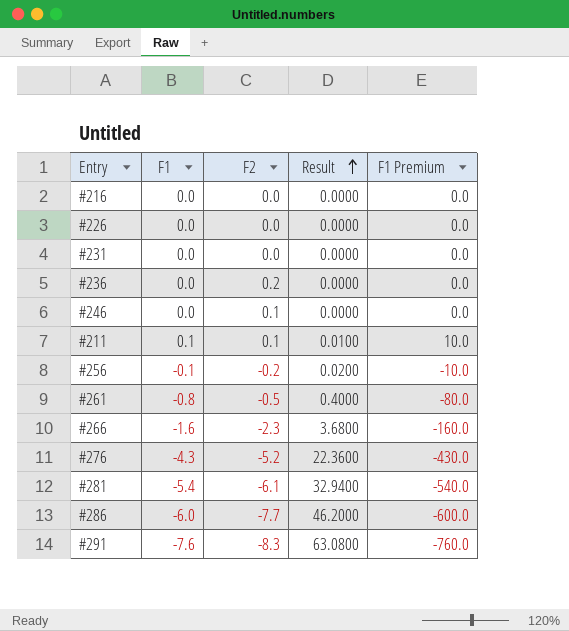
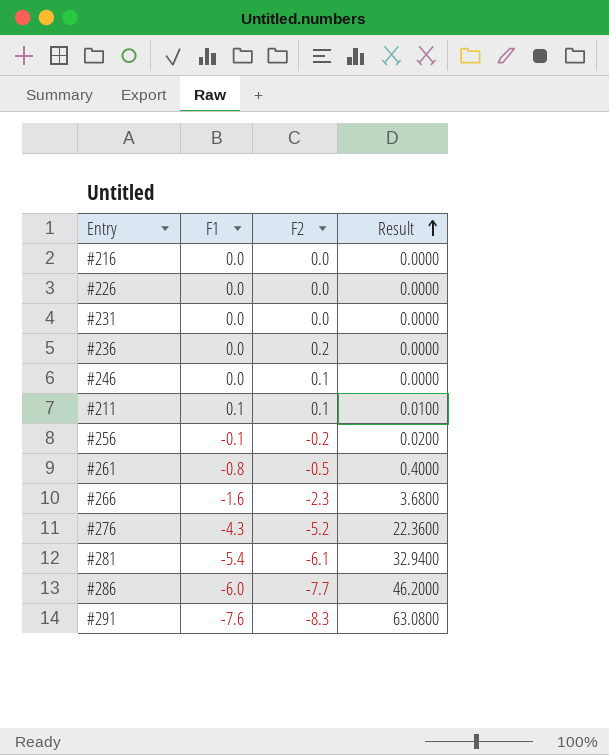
column F1 Premium | formula: [F1] * 100 -> none

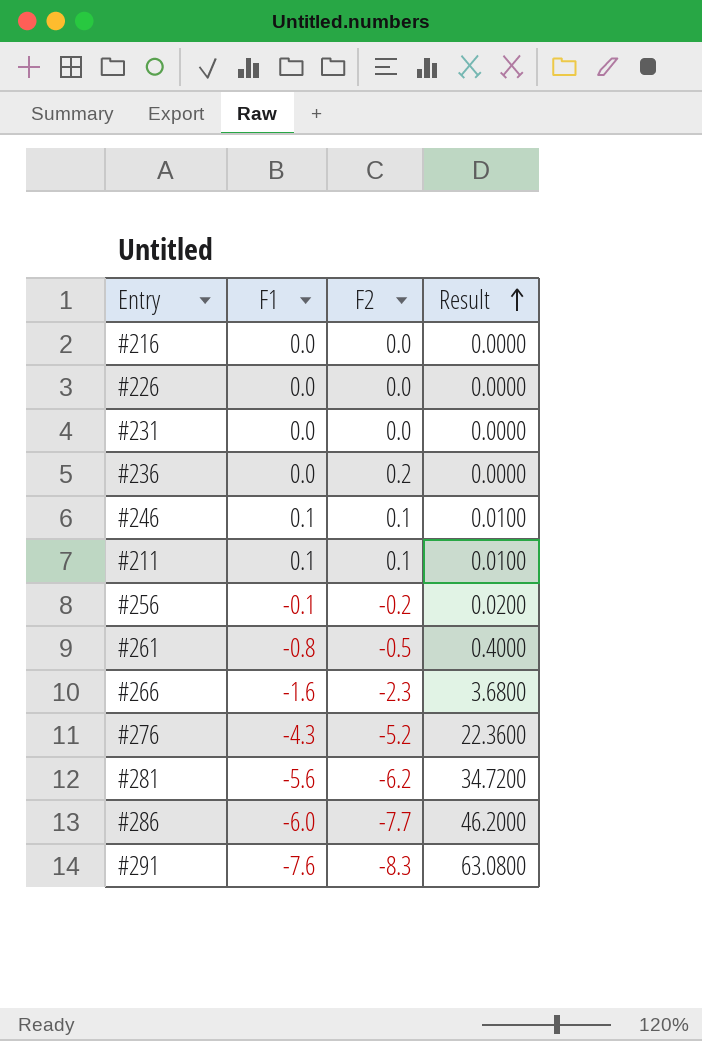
#246 | F1: 0.0 -> 0.1
#246 | Result: 0.0000 -> 0.0100
#281 | F1: -5.4 -> -5.6
#281 | F2: -6.1 -> -6.2
#281 | Result: 32.9400 -> 34.7200

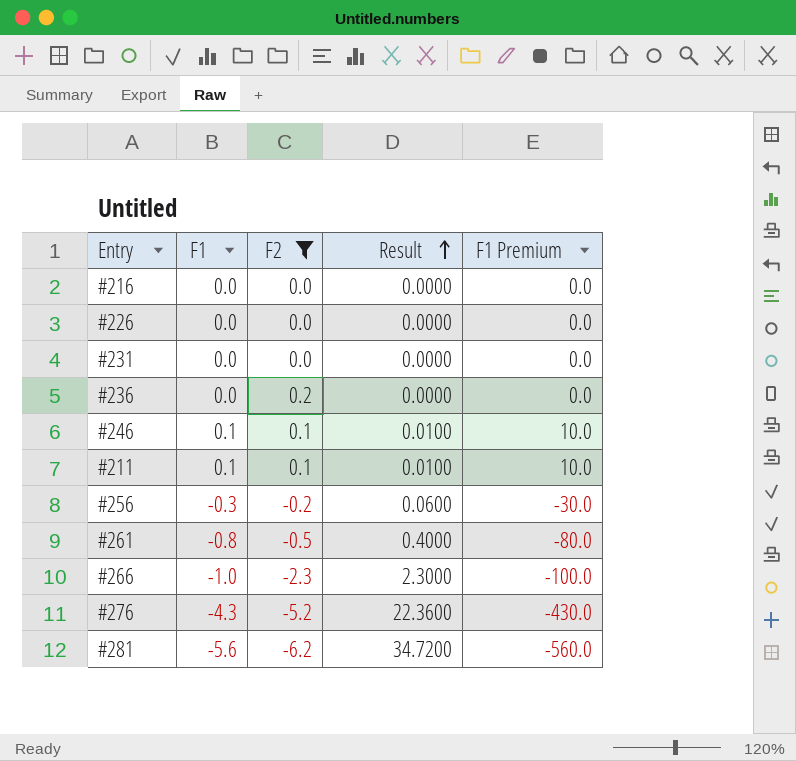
filter: none -> F2 >= -6.2
column F1 Premium | formula: none -> [F1] * 100
#256 | F1: -0.1 -> -0.3
#256 | Result: 0.0200 -> 0.0600
#266 | F1: -1.6 -> -1.0
#266 | Result: 3.6800 -> 2.3000

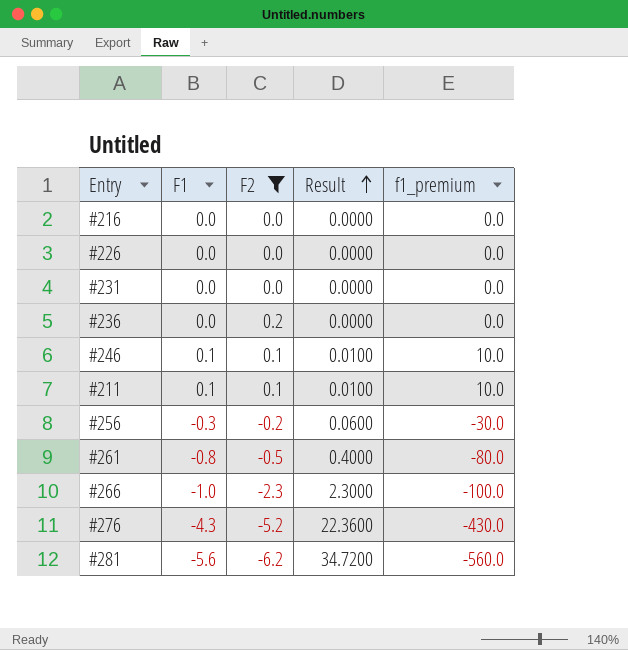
column name: F1 Premium -> f1_premium

